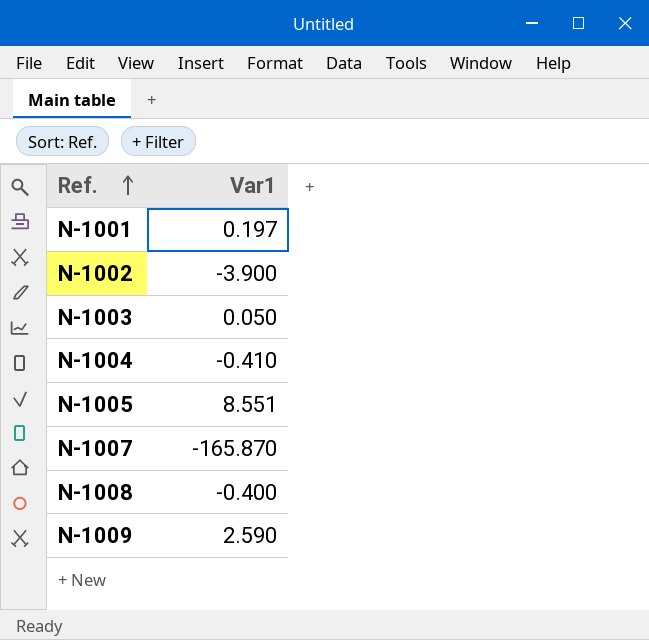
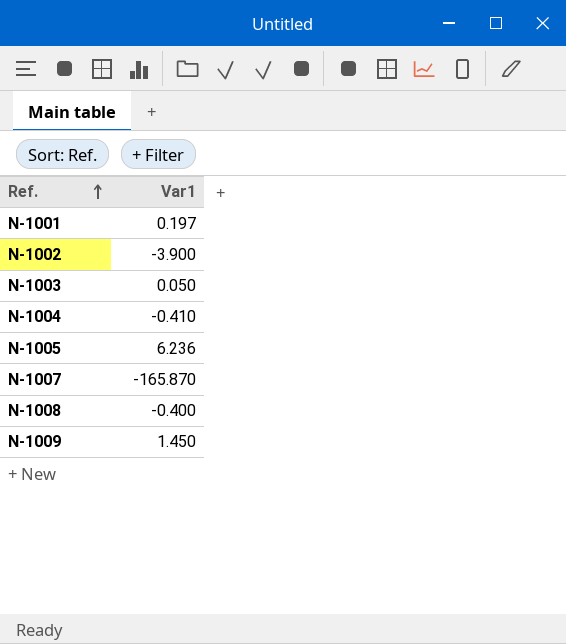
N-1005 | Var1: 8.551 -> 6.236
N-1009 | Var1: 2.590 -> 1.450

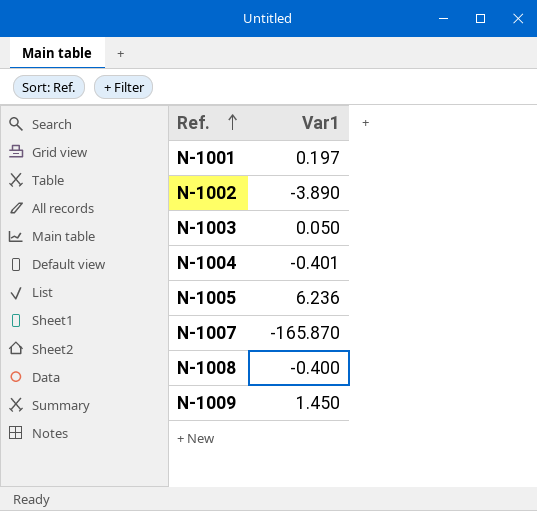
N-1002 | Var1: -3.900 -> -3.890
N-1004 | Var1: -0.410 -> -0.401

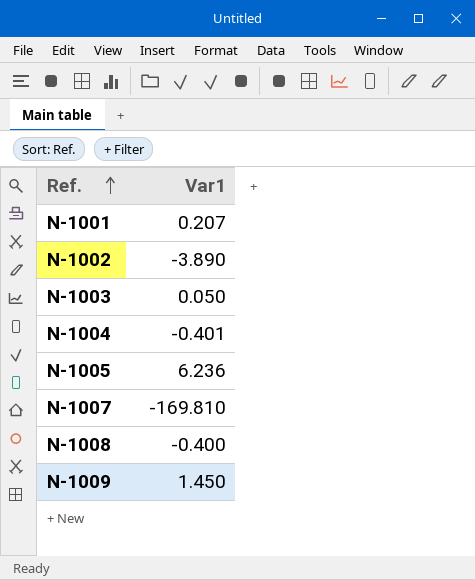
N-1001 | Var1: 0.197 -> 0.207
N-1007 | Var1: -165.870 -> -169.810

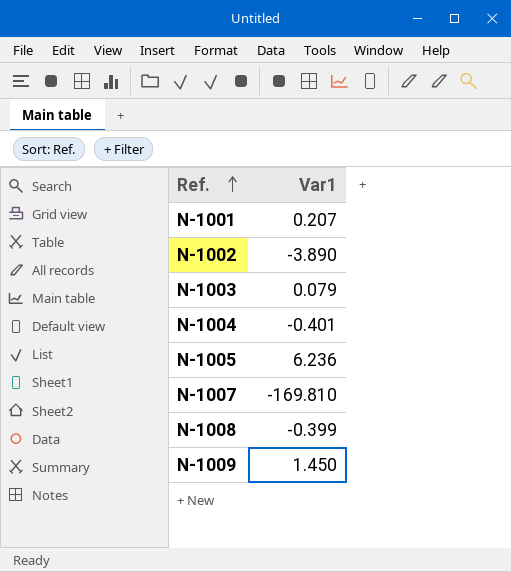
N-1003 | Var1: 0.050 -> 0.079
N-1008 | Var1: -0.400 -> -0.399

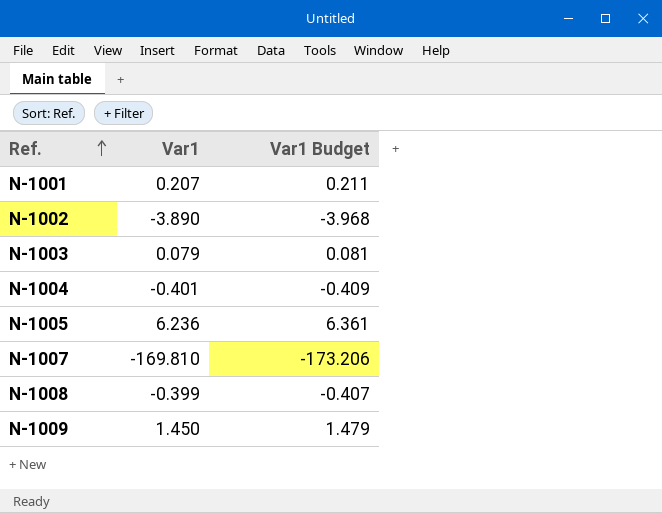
column Var1 Budget | formula: none -> [Var1] * 1.02

